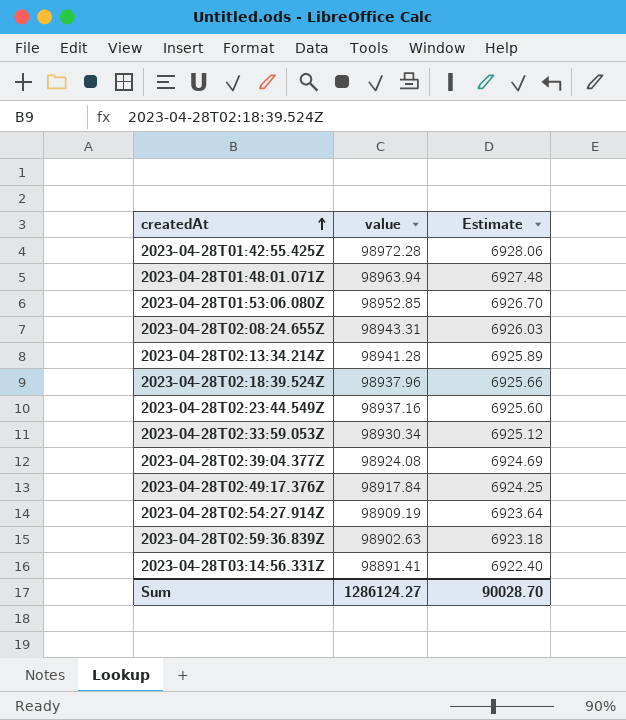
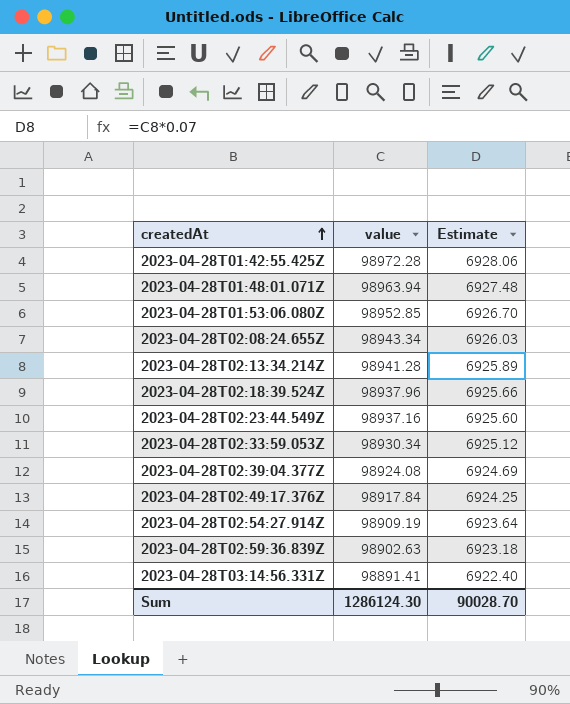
2023-04-28T02:08:24.655Z | value: 98943.31 -> 98943.34
Sum | value: 1286124.27 -> 1286124.30

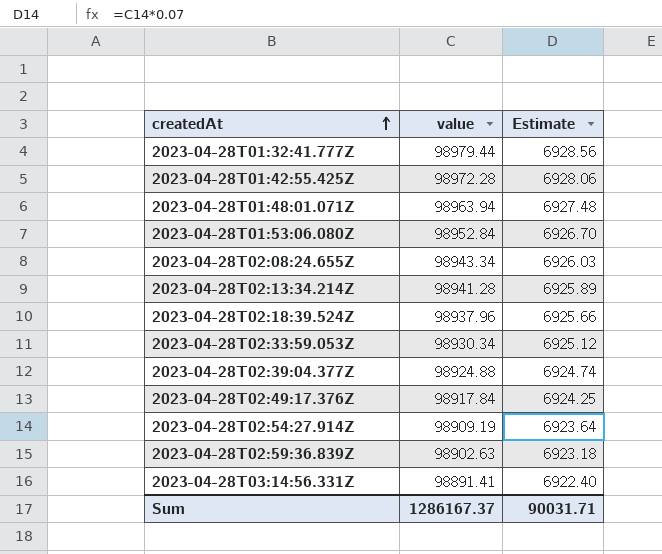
row 2023-04-28T02:23:44.549Z: 98937.16 | 6925.60 -> none
row 2023-04-28T01:32:41.777Z: none -> 98979.44 | 6928.56
2023-04-28T01:53:06.080Z | value: 98952.85 -> 98952.84
2023-04-28T02:39:04.377Z | value: 98924.08 -> 98924.88
2023-04-28T02:39:04.377Z | Estimate: 6924.69 -> 6924.74
Sum | value: 1286124.30 -> 1286167.37
Sum | Estimate: 90028.70 -> 90031.71

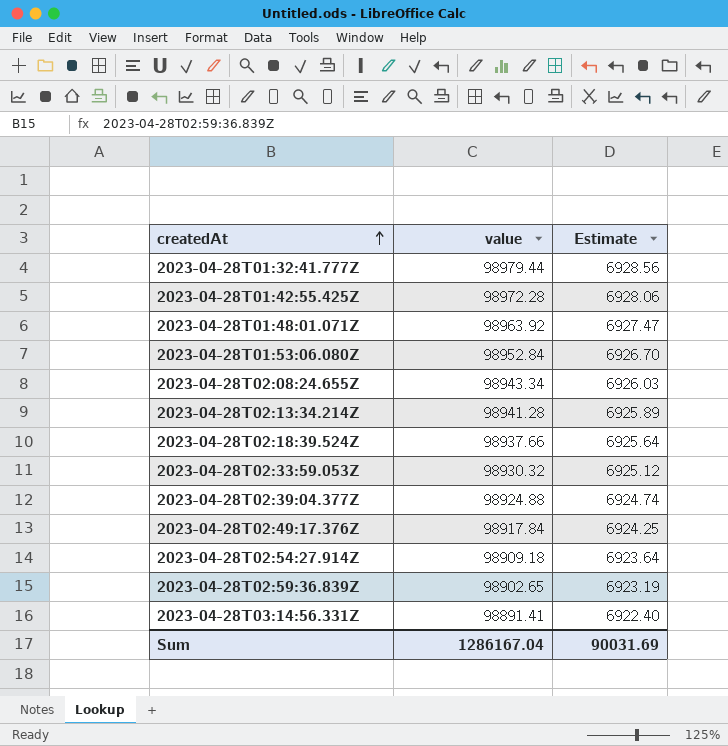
2023-04-28T01:48:01.071Z | value: 98963.94 -> 98963.92
2023-04-28T01:48:01.071Z | Estimate: 6927.48 -> 6927.47
2023-04-28T02:18:39.524Z | value: 98937.96 -> 98937.66
2023-04-28T02:18:39.524Z | Estimate: 6925.66 -> 6925.64
2023-04-28T02:33:59.053Z | value: 98930.34 -> 98930.32
2023-04-28T02:54:27.914Z | value: 98909.19 -> 98909.18
2023-04-28T02:59:36.839Z | value: 98902.63 -> 98902.65
2023-04-28T02:59:36.839Z | Estimate: 6923.18 -> 6923.19
Sum | value: 1286167.37 -> 1286167.04
Sum | Estimate: 90031.71 -> 90031.69

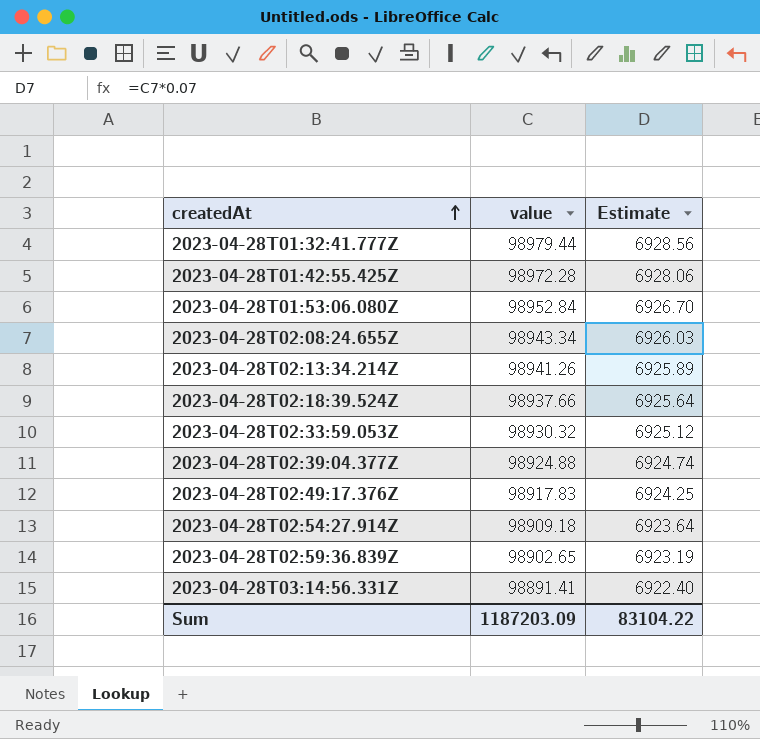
row 2023-04-28T01:48:01.071Z: 98963.92 | 6927.47 -> none
2023-04-28T02:13:34.214Z | value: 98941.28 -> 98941.26
2023-04-28T02:49:17.376Z | value: 98917.84 -> 98917.83
Sum | value: 1286167.04 -> 1187203.09
Sum | Estimate: 90031.69 -> 83104.22

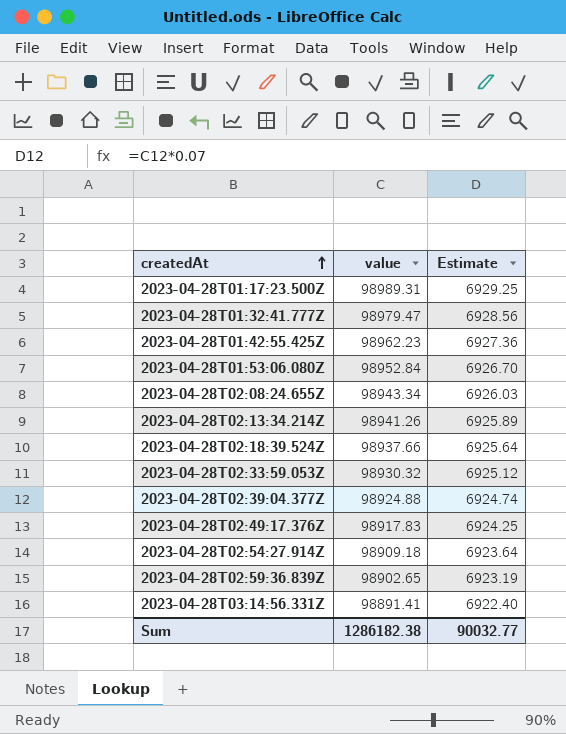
row 2023-04-28T01:17:23.500Z: none -> 98989.31 | 6929.25
2023-04-28T01:32:41.777Z | value: 98979.44 -> 98979.47
2023-04-28T01:42:55.425Z | value: 98972.28 -> 98962.23
2023-04-28T01:42:55.425Z | Estimate: 6928.06 -> 6927.36
Sum | value: 1187203.09 -> 1286182.38
Sum | Estimate: 83104.22 -> 90032.77

